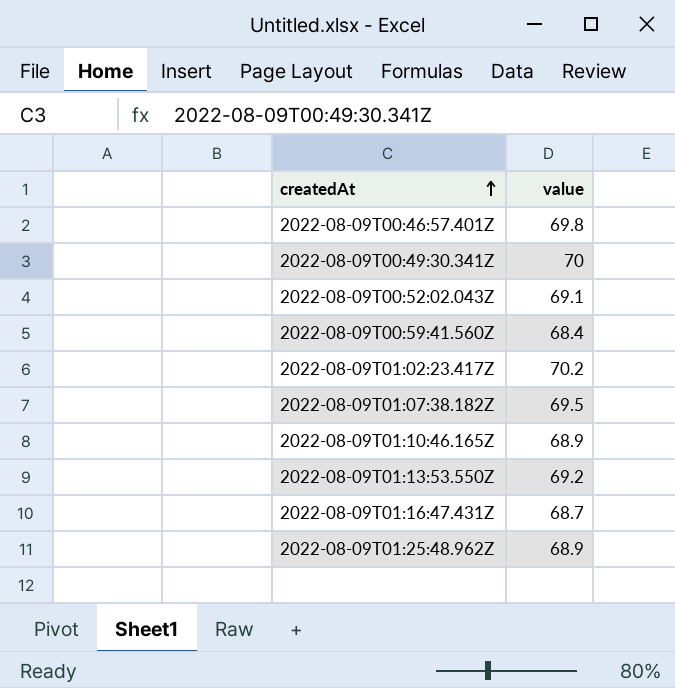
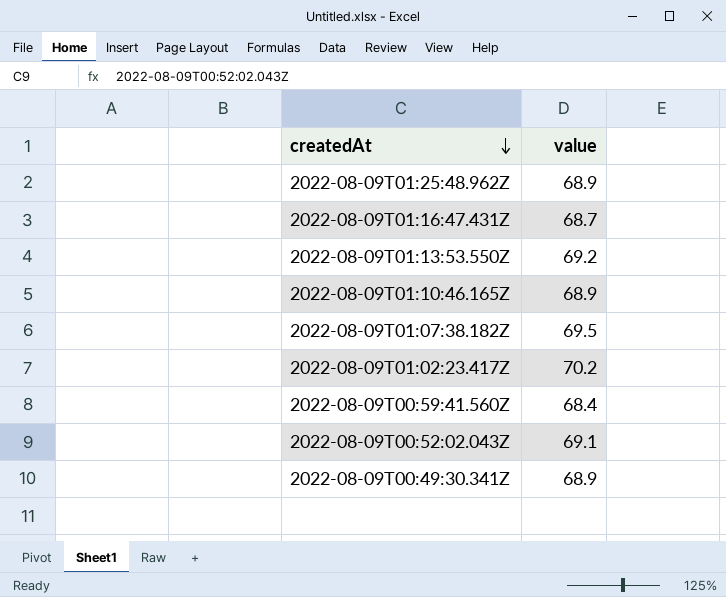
row order: createdAt ascending -> createdAt descending
row 2022-08-09T00:46:57.401Z: 69.8 -> none
2022-08-09T00:49:30.341Z | value: 70 -> 68.9

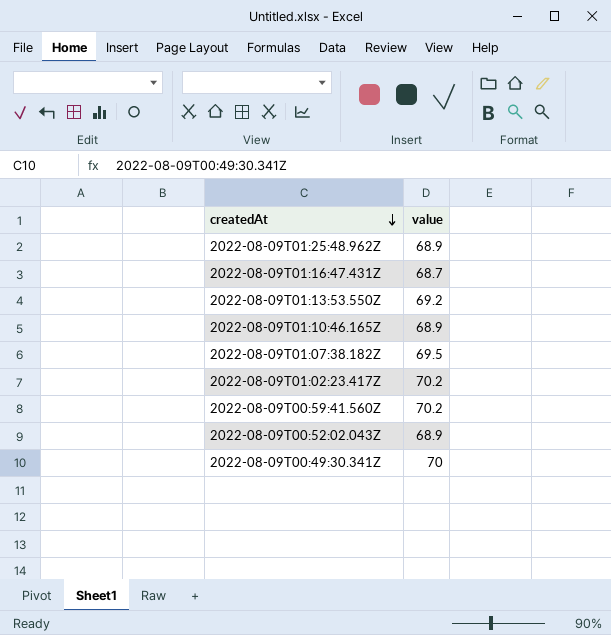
2022-08-09T00:59:41.560Z | value: 68.4 -> 70.2
2022-08-09T00:52:02.043Z | value: 69.1 -> 68.9
2022-08-09T00:49:30.341Z | value: 68.9 -> 70

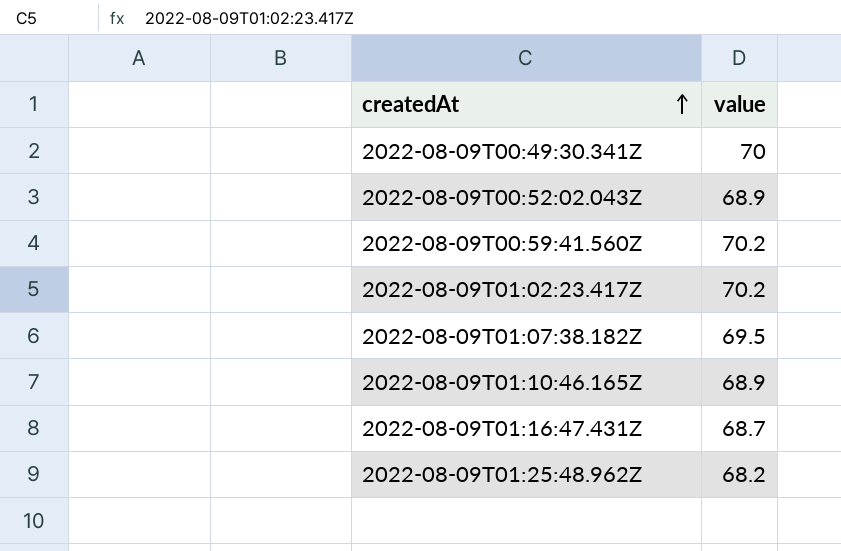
row order: createdAt descending -> createdAt ascending
row 2022-08-09T01:13:53.550Z: 69.2 -> none
2022-08-09T01:25:48.962Z | value: 68.9 -> 68.2

